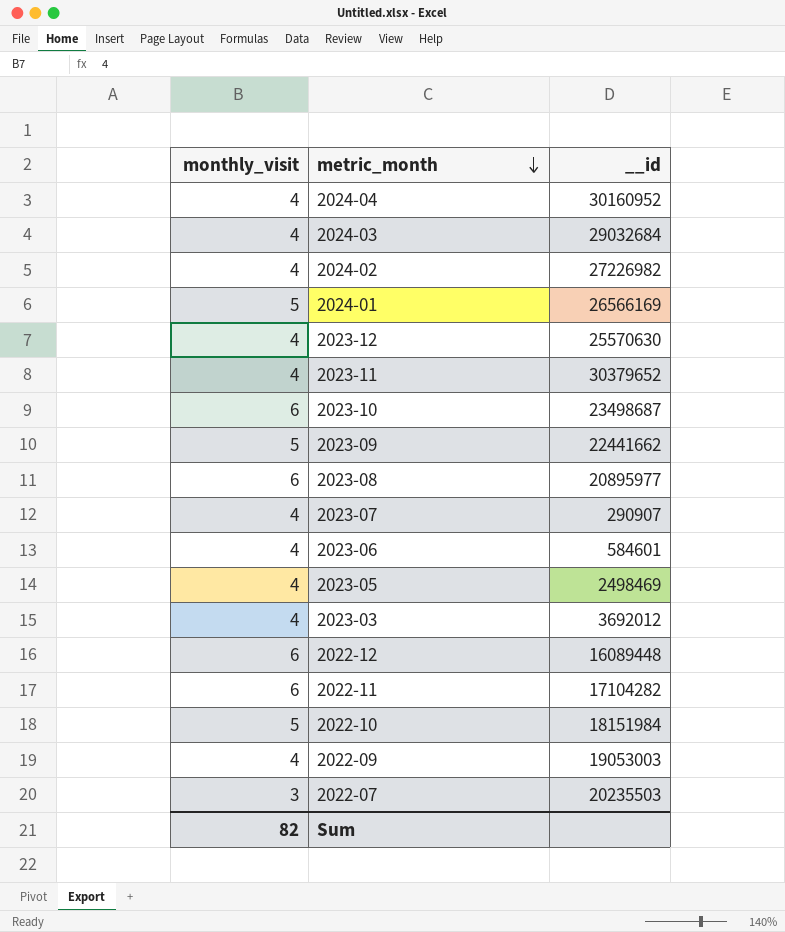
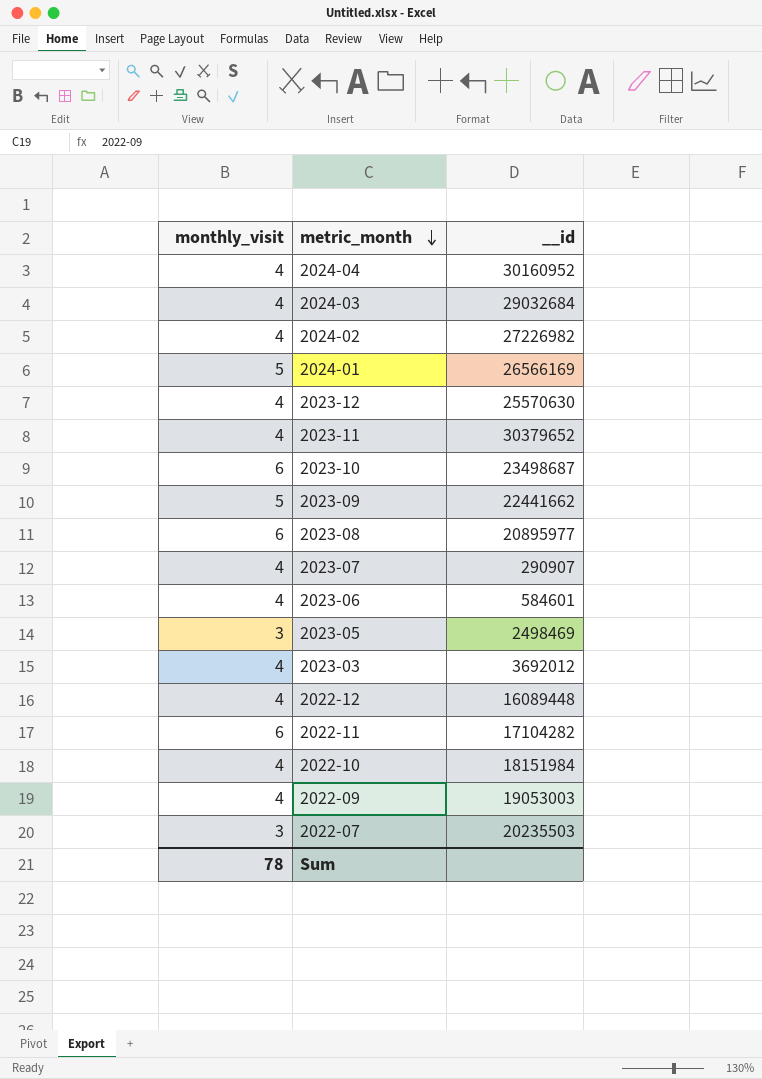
2023-05 | monthly_visit: 4 -> 3
2022-12 | monthly_visit: 6 -> 4
2022-10 | monthly_visit: 5 -> 4
Sum | monthly_visit: 82 -> 78

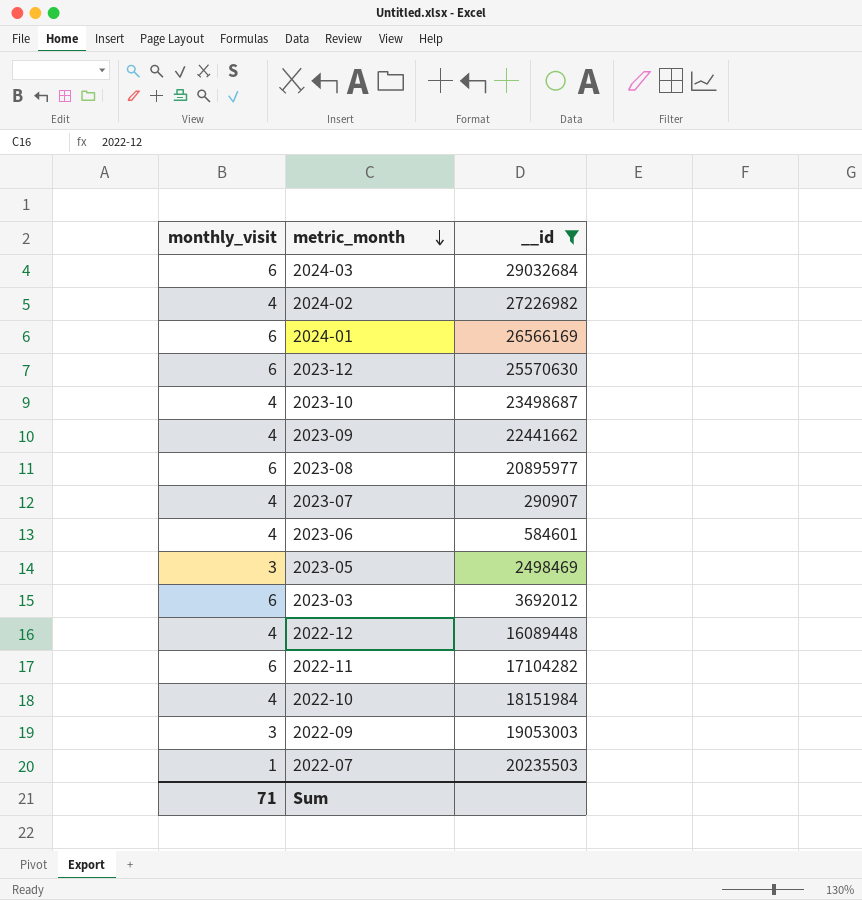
filter: none -> __id <= 29032684
2024-03 | monthly_visit: 4 -> 6
2024-01 | monthly_visit: 5 -> 6
2023-12 | monthly_visit: 4 -> 6
2023-10 | monthly_visit: 6 -> 4
2023-09 | monthly_visit: 5 -> 4
2023-03 | monthly_visit: 4 -> 6
2022-09 | monthly_visit: 4 -> 3
2022-07 | monthly_visit: 3 -> 1
Sum | monthly_visit: 78 -> 71

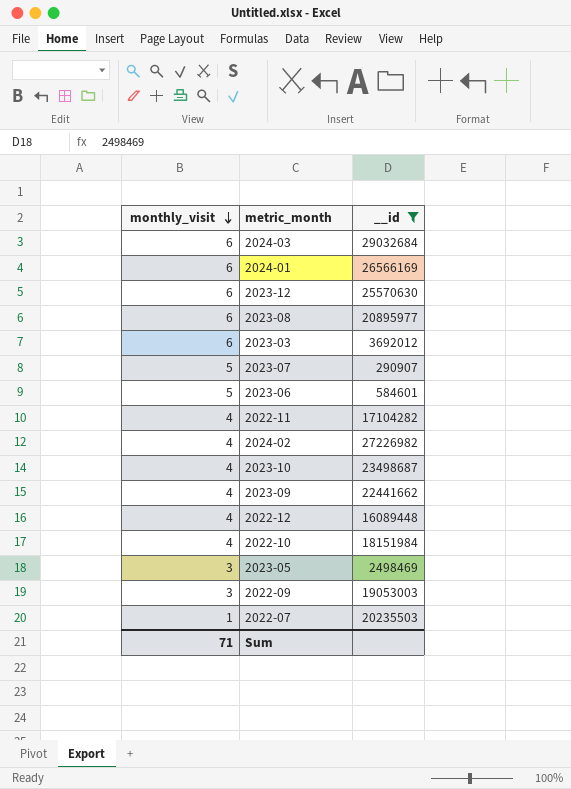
row order: metric_month descending -> monthly_visit descending
2023-07 | monthly_visit: 4 -> 5
2023-06 | monthly_visit: 4 -> 5
2022-11 | monthly_visit: 6 -> 4

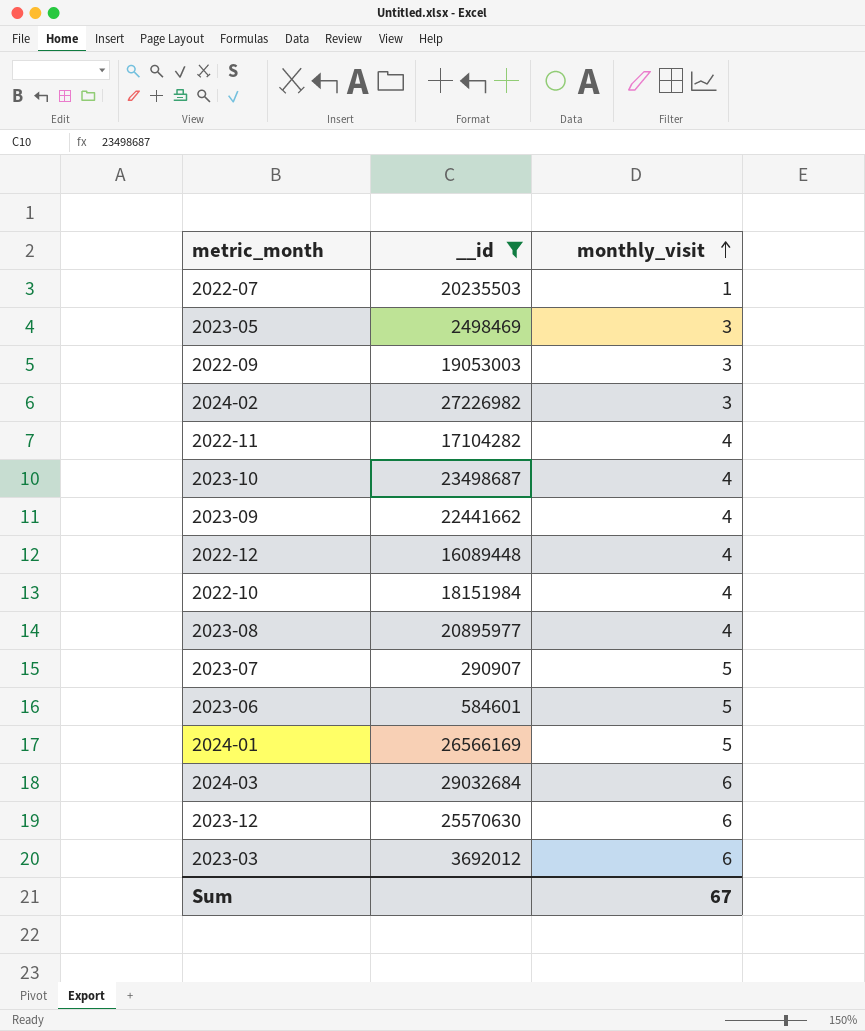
row order: monthly_visit descending -> monthly_visit ascending
column monthly_visit | position: 1 -> 3
2024-02 | monthly_visit: 4 -> 3
2023-08 | monthly_visit: 6 -> 4
2024-01 | monthly_visit: 6 -> 5
Sum | monthly_visit: 71 -> 67

